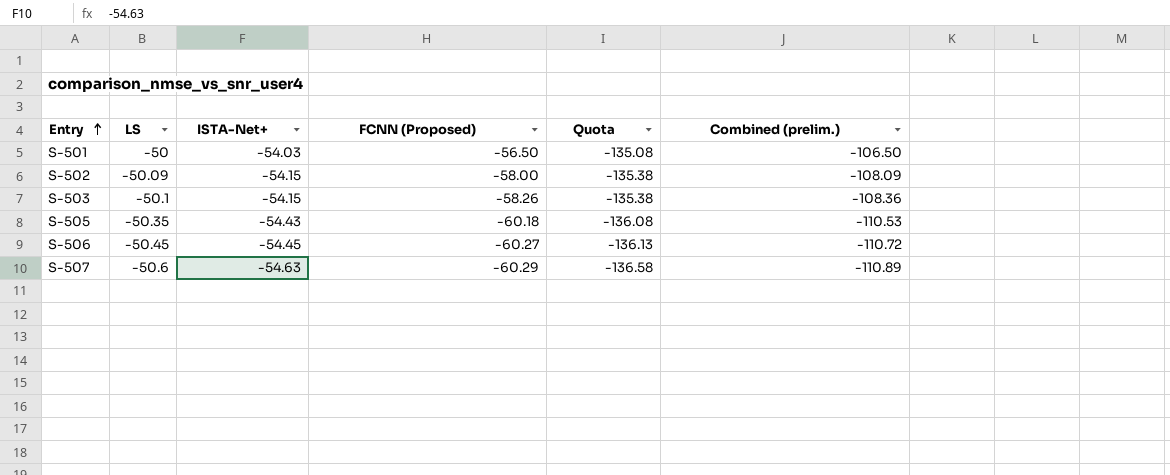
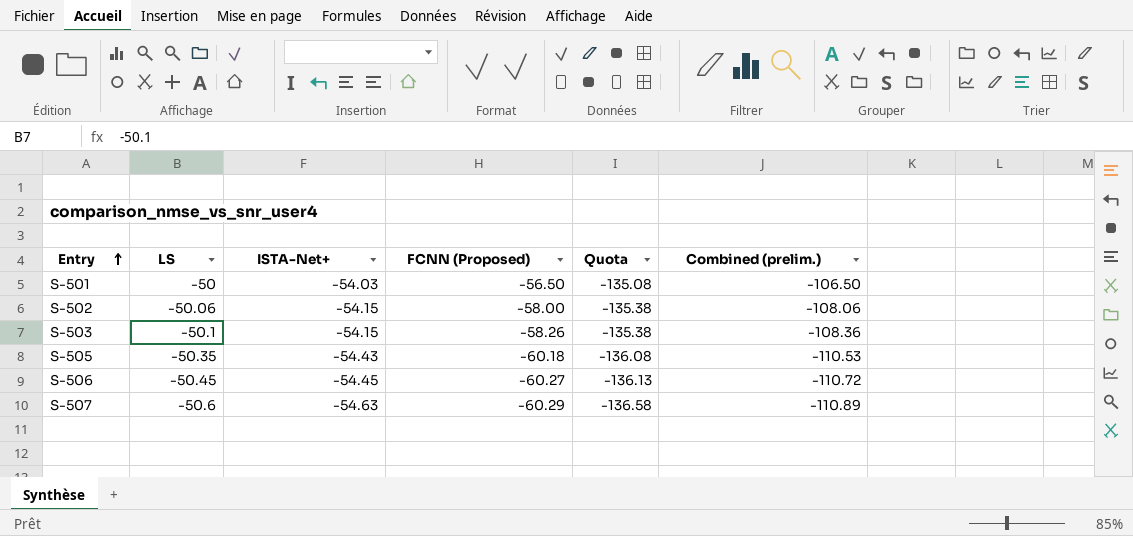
S-502 | LS: -50.09 -> -50.06
S-502 | Combined (prelim.): -108.09 -> -108.06

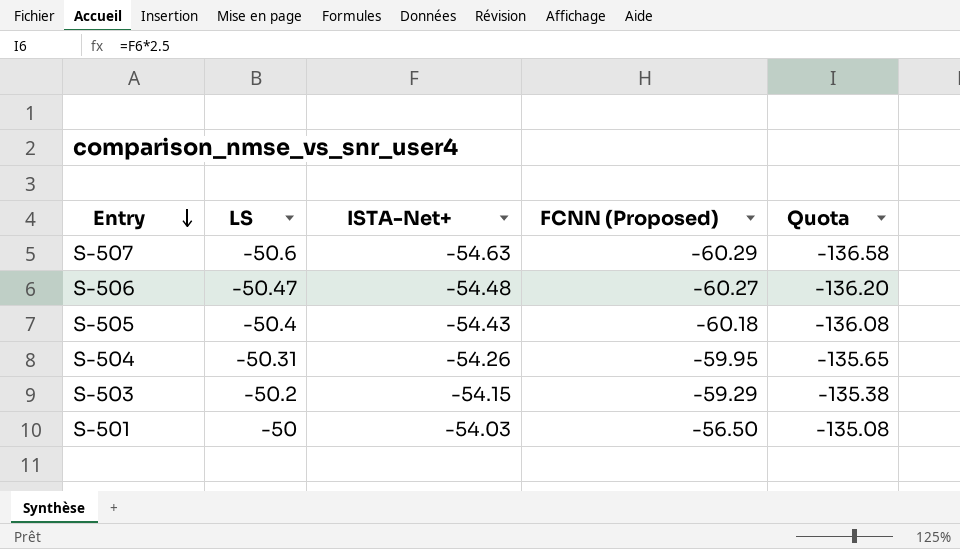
row order: Entry ascending -> Entry descending
column Combined (prelim.) | formula: [LS] + [FCNN (Proposed)] -> none
row S-502: -50.06 | -54.15 | -58.00 | -135.38 | -108.06 -> none
S-506 | LS: -50.45 -> -50.47
S-506 | ISTA-Net+: -54.45 -> -54.48
S-506 | Quota: -136.13 -> -136.20
S-505 | LS: -50.35 -> -50.4
row S-504: none -> -50.31 | -54.26 | -59.95 | -135.65
S-503 | LS: -50.1 -> -50.2
S-503 | FCNN (Proposed): -58.26 -> -59.29

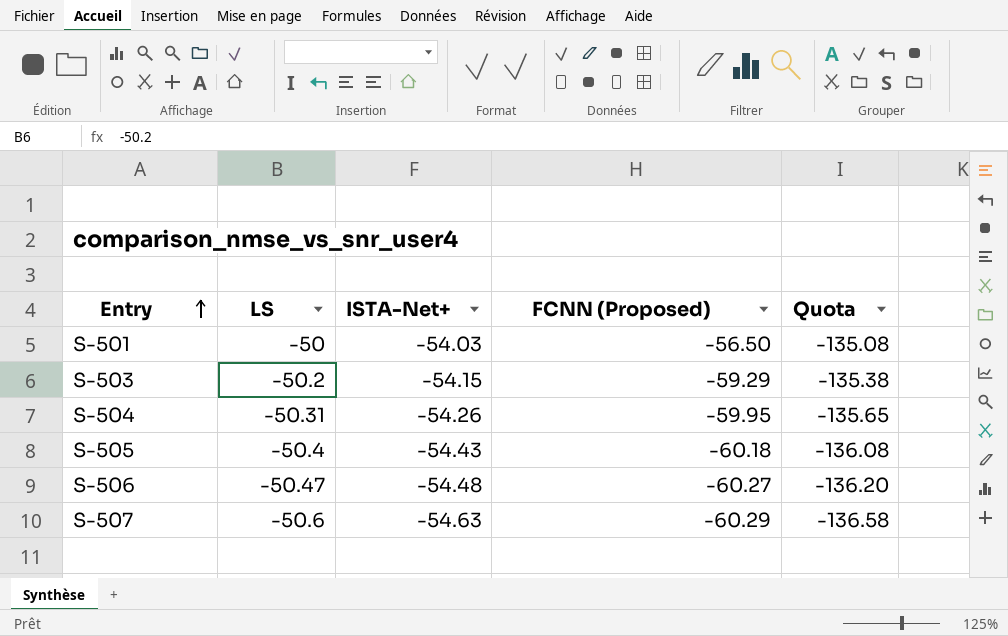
row order: Entry descending -> Entry ascending

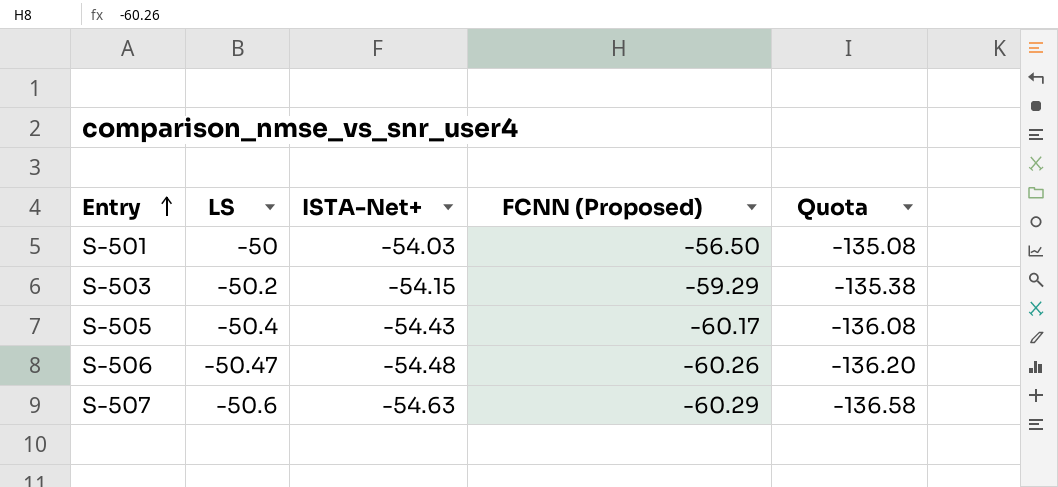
row S-504: -50.31 | -54.26 | -59.95 | -135.65 -> none
S-505 | FCNN (Proposed): -60.18 -> -60.17
S-506 | FCNN (Proposed): -60.27 -> -60.26

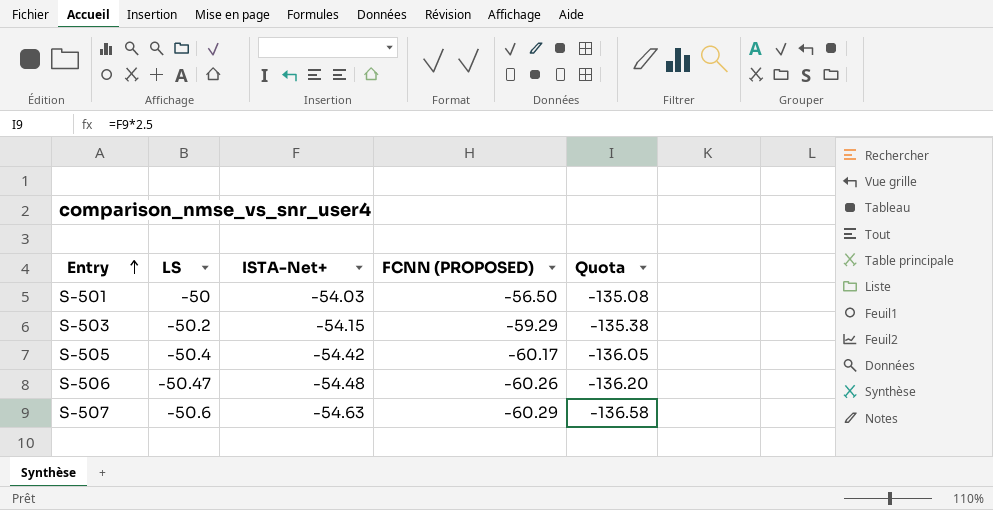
column name: FCNN (Proposed) -> FCNN (PROPOSED)
S-505 | ISTA-Net+: -54.43 -> -54.42
S-505 | Quota: -136.08 -> -136.05

